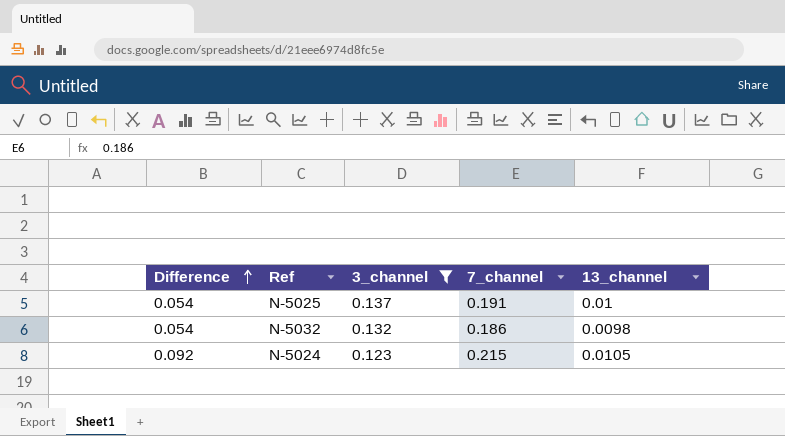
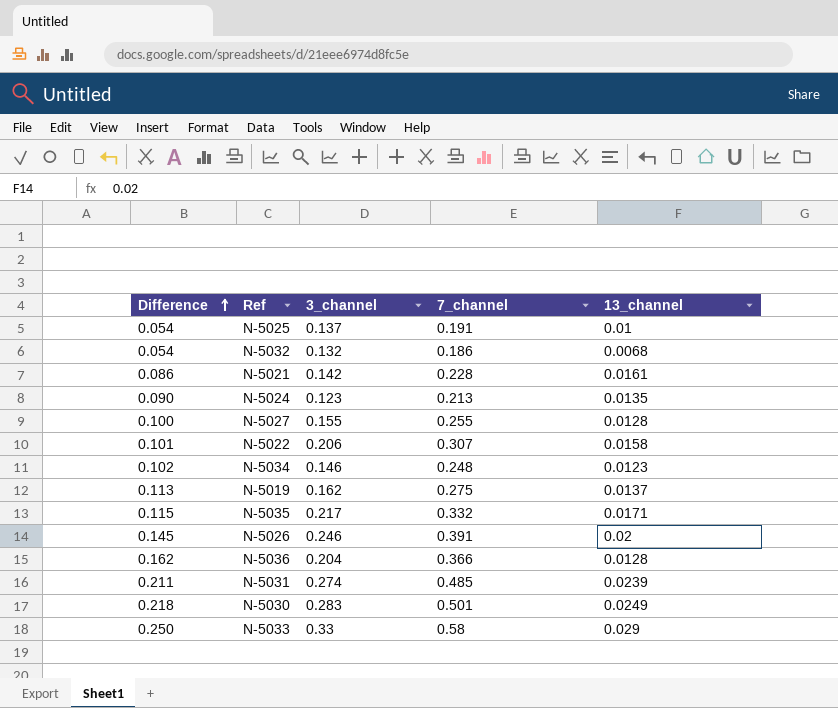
filter: 3_channel <= 0.137 -> none
N-5032 | 13_channel: 0.0098 -> 0.0068
N-5024 | Difference: 0.092 -> 0.090
N-5024 | 7_channel: 0.215 -> 0.213
N-5024 | 13_channel: 0.0105 -> 0.0135

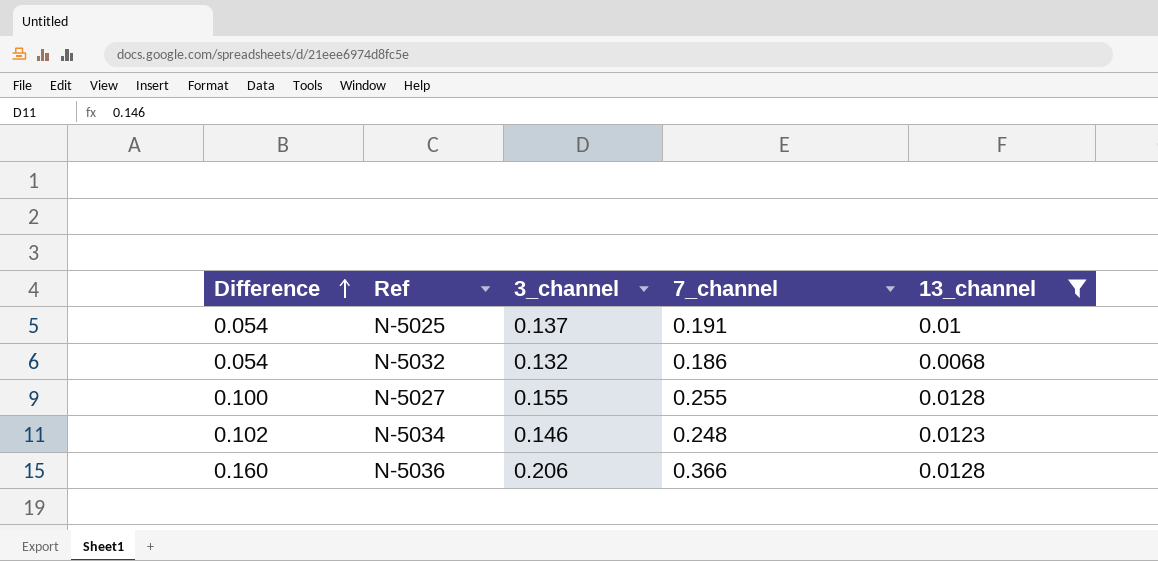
filter: none -> 13_channel <= 0.0128
N-5036 | Difference: 0.162 -> 0.160
N-5036 | 3_channel: 0.204 -> 0.206

